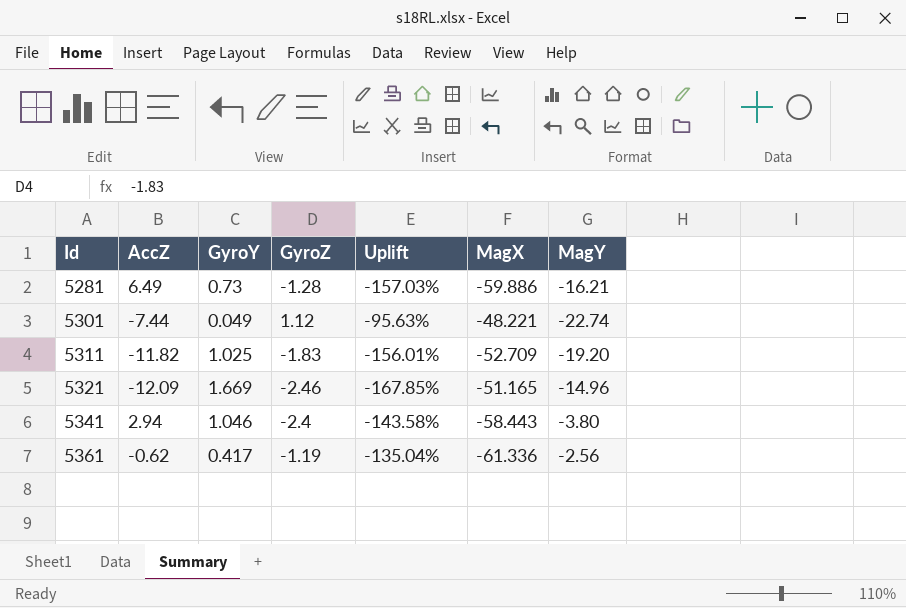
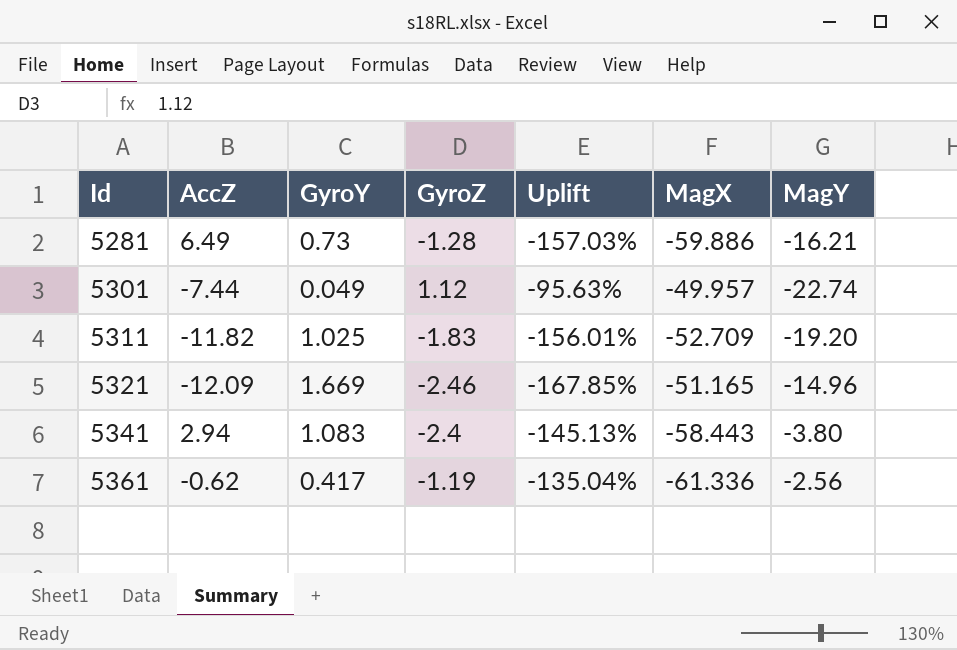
5301 | MagX: -48.221 -> -49.957
5341 | GyroY: 1.046 -> 1.083
5341 | Uplift: -143.58% -> -145.13%

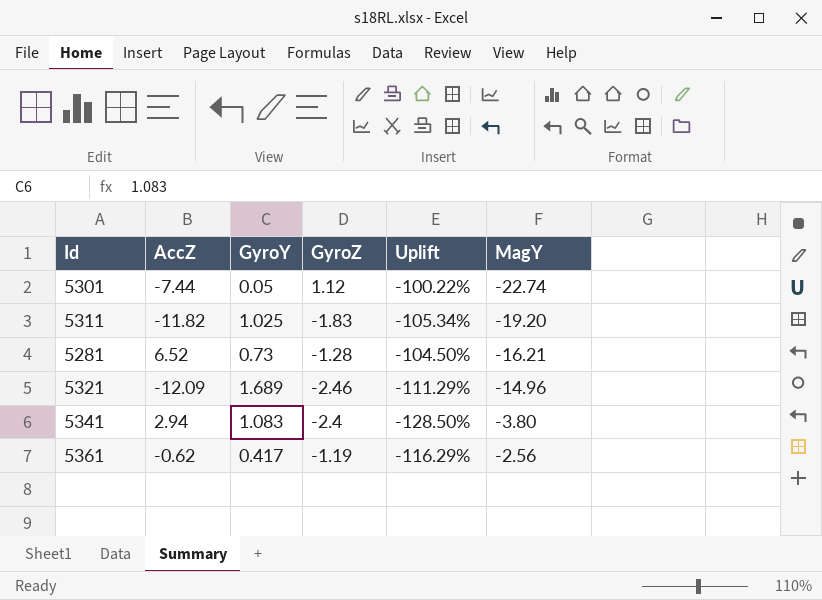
row order: Id ascending -> MagY ascending
column MagX | position: 6 -> none
column Uplift | formula: ([GyroY] - [GyroZ]) / [GyroZ] -> ([GyroY] - [MagY]) / [MagY]
5301 | GyroY: 0.049 -> 0.05
5281 | AccZ: 6.49 -> 6.52
5321 | GyroY: 1.669 -> 1.689

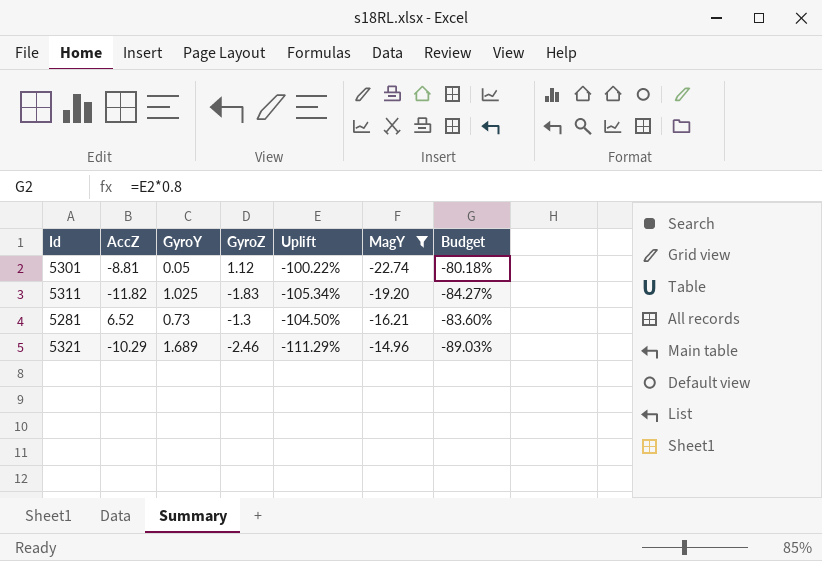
filter: none -> MagY <= -14.96
column Budget | formula: none -> [Uplift] * 0.8
5301 | AccZ: -7.44 -> -8.81
5281 | GyroZ: -1.28 -> -1.3
5321 | AccZ: -12.09 -> -10.29

